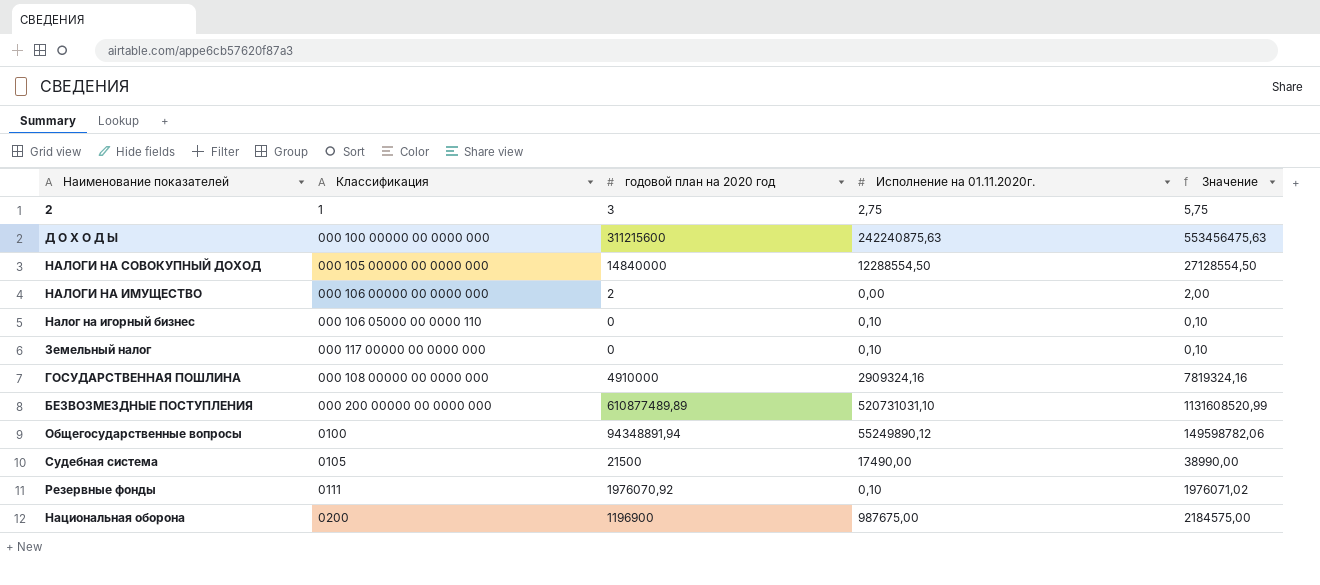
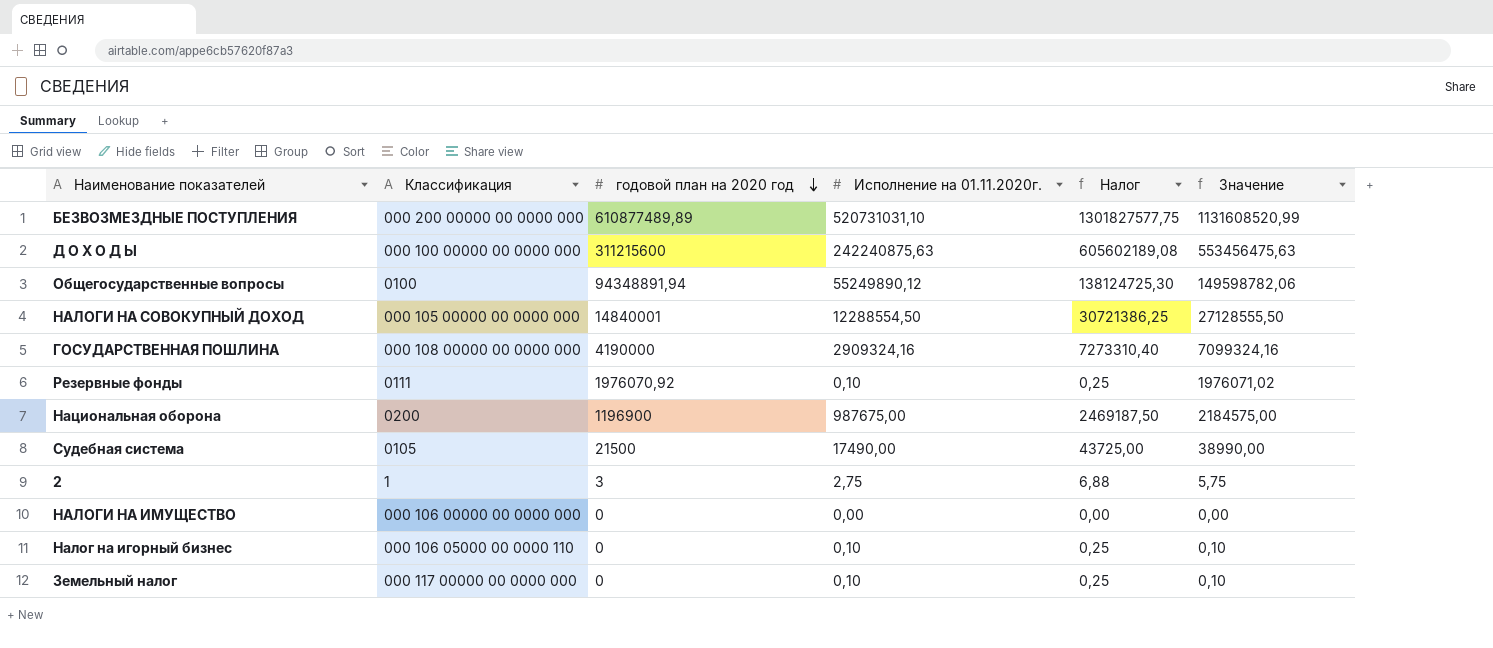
row order: none -> годовой план на 2020 год descending
column Налог | formula: none -> [Исполнение на 01.11.2020г.] * 2,5
НАЛОГИ НА СОВОКУПНЫЙ ДОХОД | годовой план на 2020 год: 14840000 -> 14840001
НАЛОГИ НА СОВОКУПНЫЙ ДОХОД | Значение: 27128554,50 -> 27128555,50
ГОСУДАРСТВЕННАЯ ПОШЛИНА | годовой план на 2020 год: 4910000 -> 4190000
ГОСУДАРСТВЕННАЯ ПОШЛИНА | Значение: 7819324,16 -> 7099324,16
НАЛОГИ НА ИМУЩЕСТВО | годовой план на 2020 год: 2 -> 0
НАЛОГИ НА ИМУЩЕСТВО | Значение: 2,00 -> 0,00

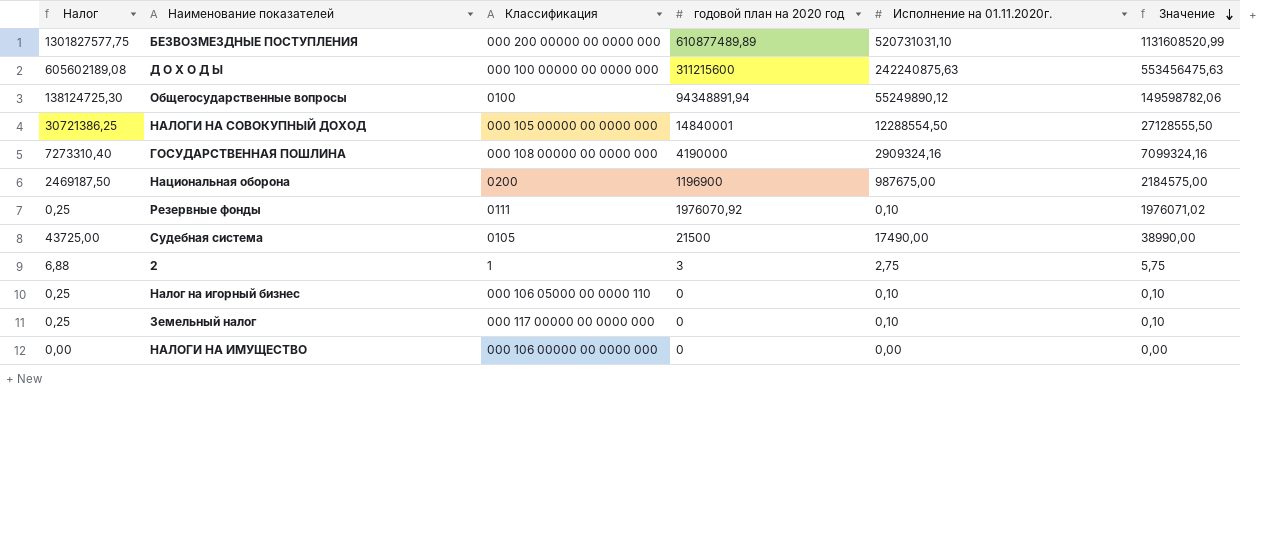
row order: годовой план на 2020 год descending -> Значение descending
column Налог | position: 5 -> 1

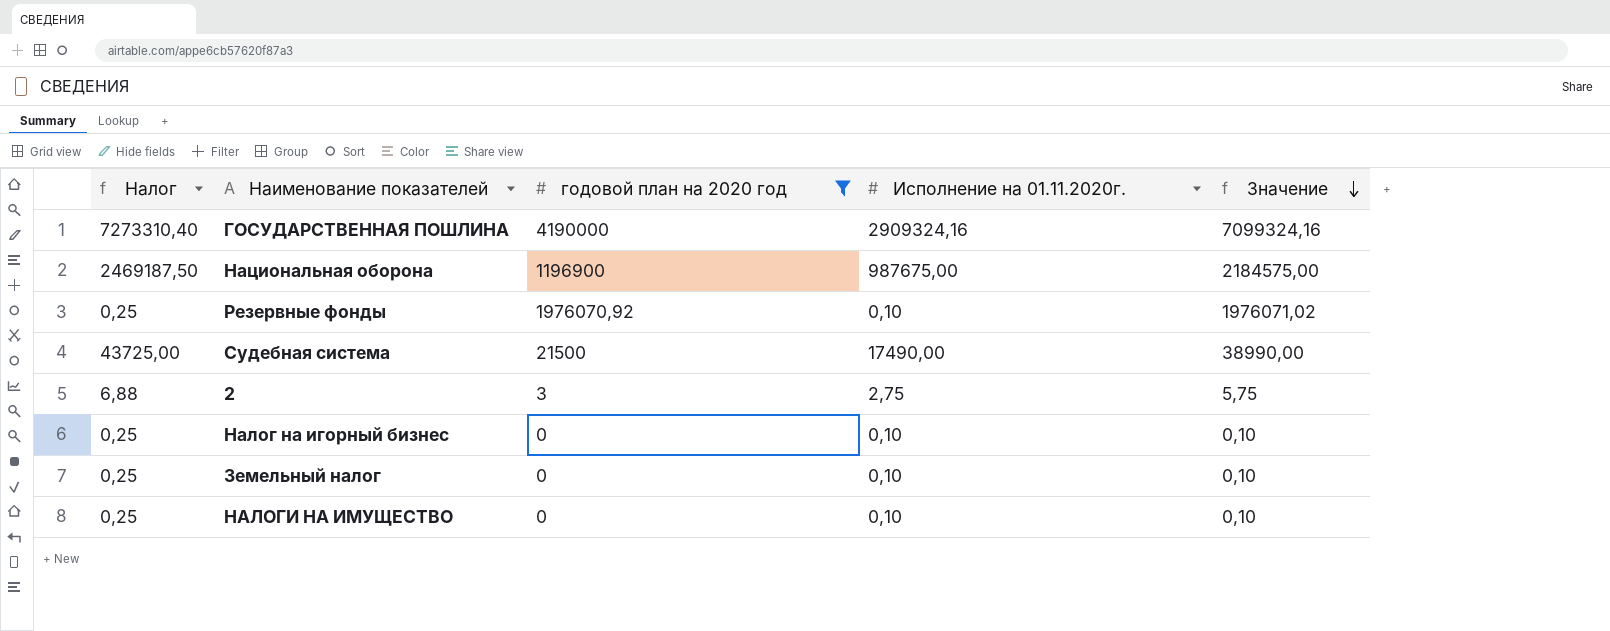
filter: none -> годовой план на 2020 год <= 4190000
column Классификация | position: 3 -> none
НАЛОГИ НА ИМУЩЕСТВО | Налог: 0,00 -> 0,25
НАЛОГИ НА ИМУЩЕСТВО | Исполнение на 01.11.2020г.: 0,00 -> 0,10
НАЛОГИ НА ИМУЩЕСТВО | Значение: 0,00 -> 0,10

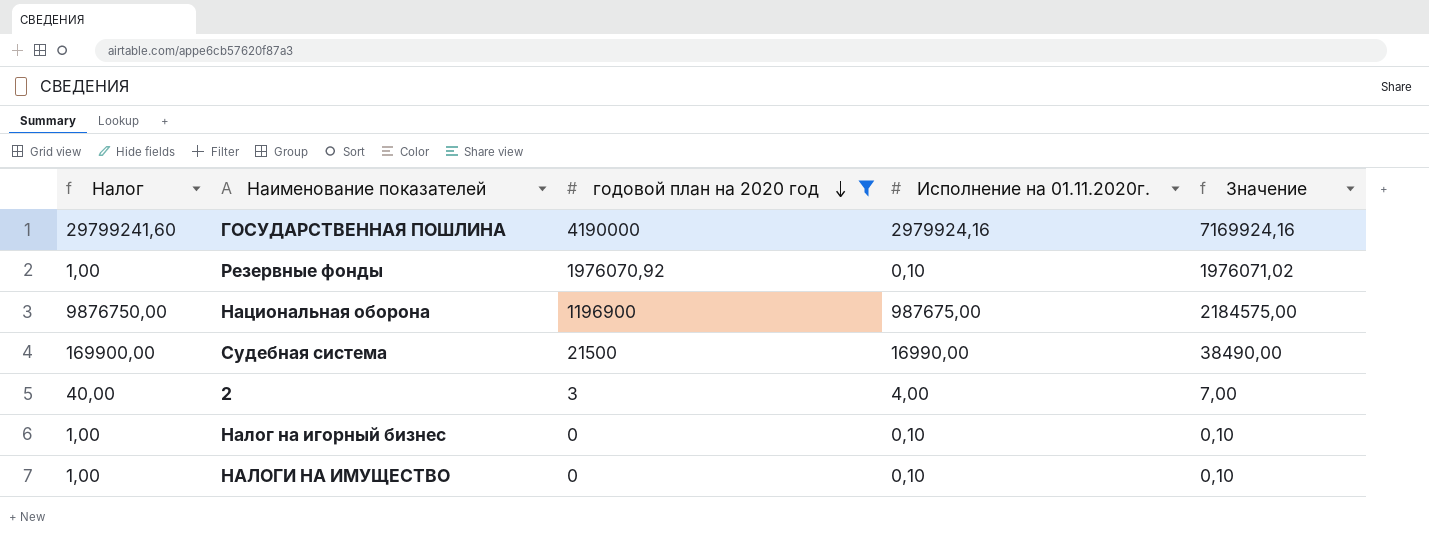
row order: Значение descending -> годовой план на 2020 год descending
column Налог | formula: [Исполнение на 01.11.2020г.] * 2,5 -> [Исполнение на 01.11.2020г.] * 10
row Земельный налог: 0,25 | 0 | 0,10 | 0,10 -> none
ГОСУДАРСТВЕННАЯ ПОШЛИНА | Исполнение на 01.11.2020г.: 2909324,16 -> 2979924,16
ГОСУДАРСТВЕННАЯ ПОШЛИНА | Значение: 7099324,16 -> 7169924,16
Судебная система | Исполнение на 01.11.2020г.: 17490,00 -> 16990,00
Судебная система | Значение: 38990,00 -> 38490,00
2 | Исполнение на 01.11.2020г.: 2,75 -> 4,00
2 | Значение: 5,75 -> 7,00

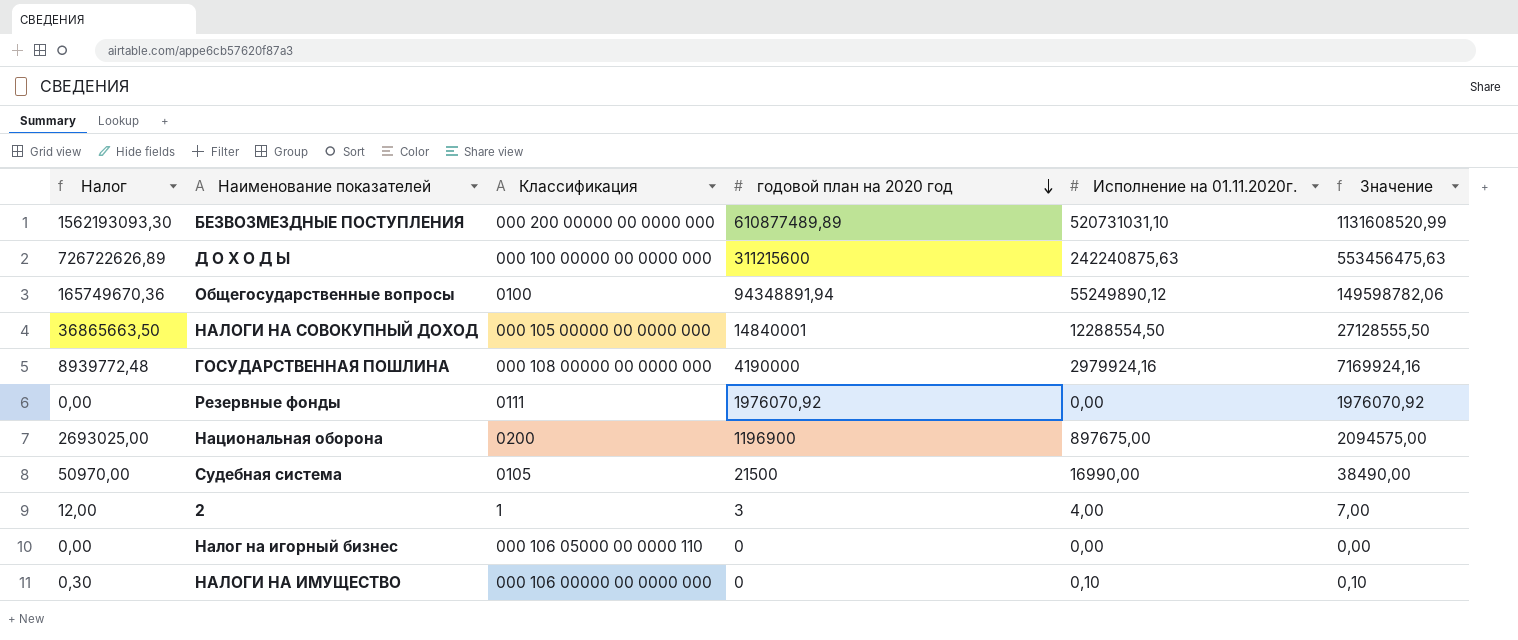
filter: годовой план на 2020 год <= 4190000 -> none
column Налог | formula: [Исполнение на 01.11.2020г.] * 10 -> [Исполнение на 01.11.2020г.] * 3
column Классификация | position: none -> 3
Резервные фонды | Исполнение на 01.11.2020г.: 0,10 -> 0,00
Резервные фонды | Значение: 1976071,02 -> 1976070,92
Национальная оборона | Исполнение на 01.11.2020г.: 987675,00 -> 897675,00
Национальная оборона | Значение: 2184575,00 -> 2094575,00
Налог на игорный бизнес | Исполнение на 01.11.2020г.: 0,10 -> 0,00
Налог на игорный бизнес | Значение: 0,10 -> 0,00

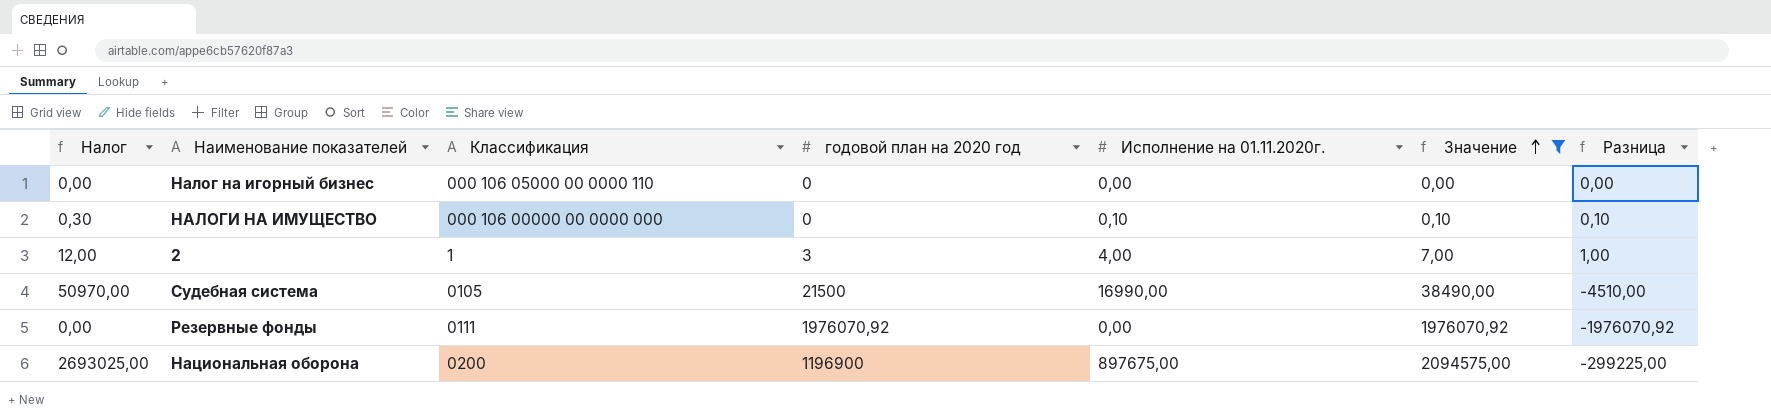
filter: none -> Значение <= 2094575,00
row order: годовой план на 2020 год descending -> Значение ascending
column Разница | formula: none -> [Исполнение на 01.11.2020г.] - [годовой план на 2020 год]

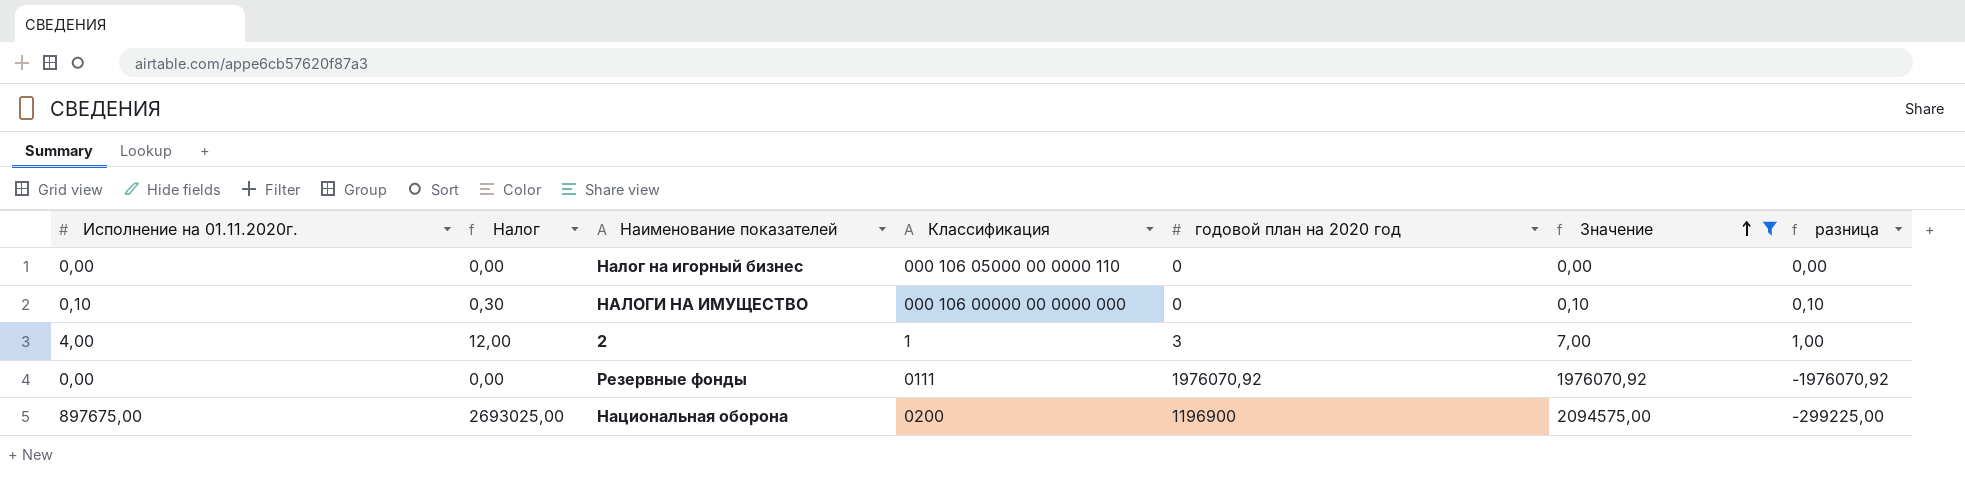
column Исполнение на 01.11.2020г. | position: 5 -> 1
column name: Разница -> разница
row Судебная система: 50970,00 | 0105 | 21500 | 16990,00 | 38490,00 | -4510,00 -> none

